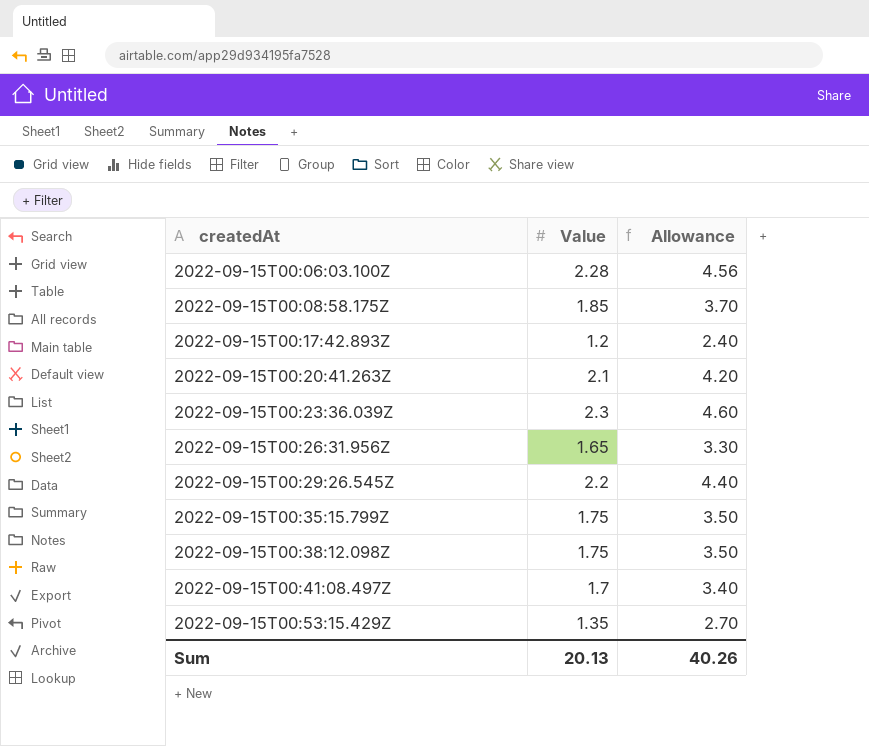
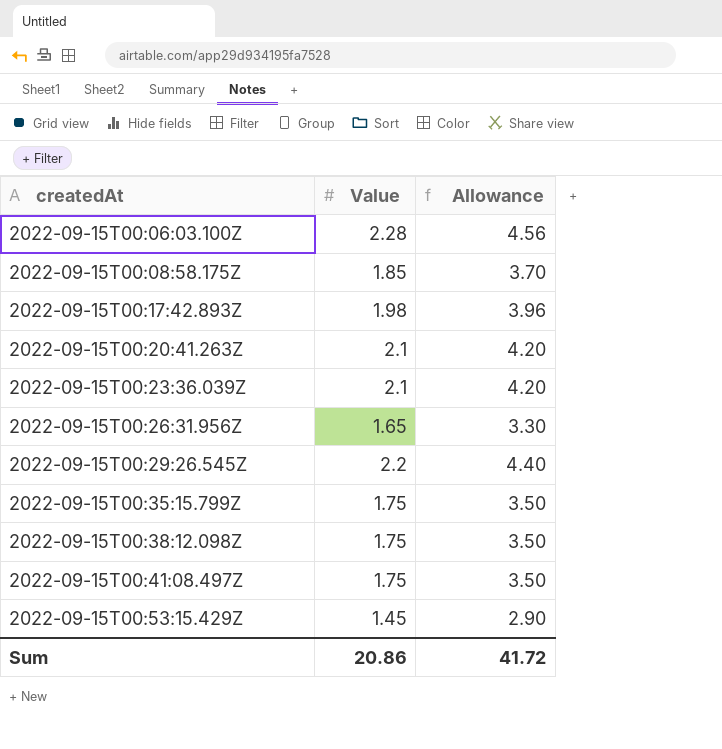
2022-09-15T00:17:42.893Z | Value: 1.2 -> 1.98
2022-09-15T00:17:42.893Z | Allowance: 2.40 -> 3.96
2022-09-15T00:23:36.039Z | Value: 2.3 -> 2.1
2022-09-15T00:23:36.039Z | Allowance: 4.60 -> 4.20
2022-09-15T00:41:08.497Z | Value: 1.7 -> 1.75
2022-09-15T00:41:08.497Z | Allowance: 3.40 -> 3.50
2022-09-15T00:53:15.429Z | Value: 1.35 -> 1.45
2022-09-15T00:53:15.429Z | Allowance: 2.70 -> 2.90
Sum | Value: 20.13 -> 20.86
Sum | Allowance: 40.26 -> 41.72

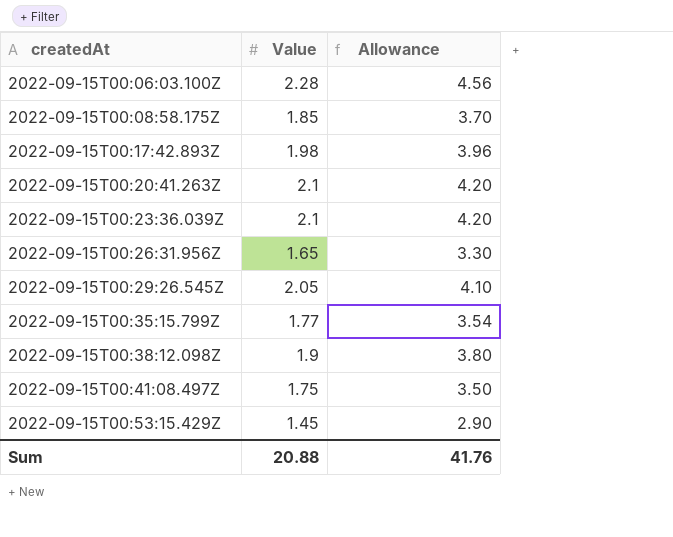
2022-09-15T00:29:26.545Z | Value: 2.2 -> 2.05
2022-09-15T00:29:26.545Z | Allowance: 4.40 -> 4.10
2022-09-15T00:35:15.799Z | Value: 1.75 -> 1.77
2022-09-15T00:35:15.799Z | Allowance: 3.50 -> 3.54
2022-09-15T00:38:12.098Z | Value: 1.75 -> 1.9
2022-09-15T00:38:12.098Z | Allowance: 3.50 -> 3.80
Sum | Value: 20.86 -> 20.88
Sum | Allowance: 41.72 -> 41.76

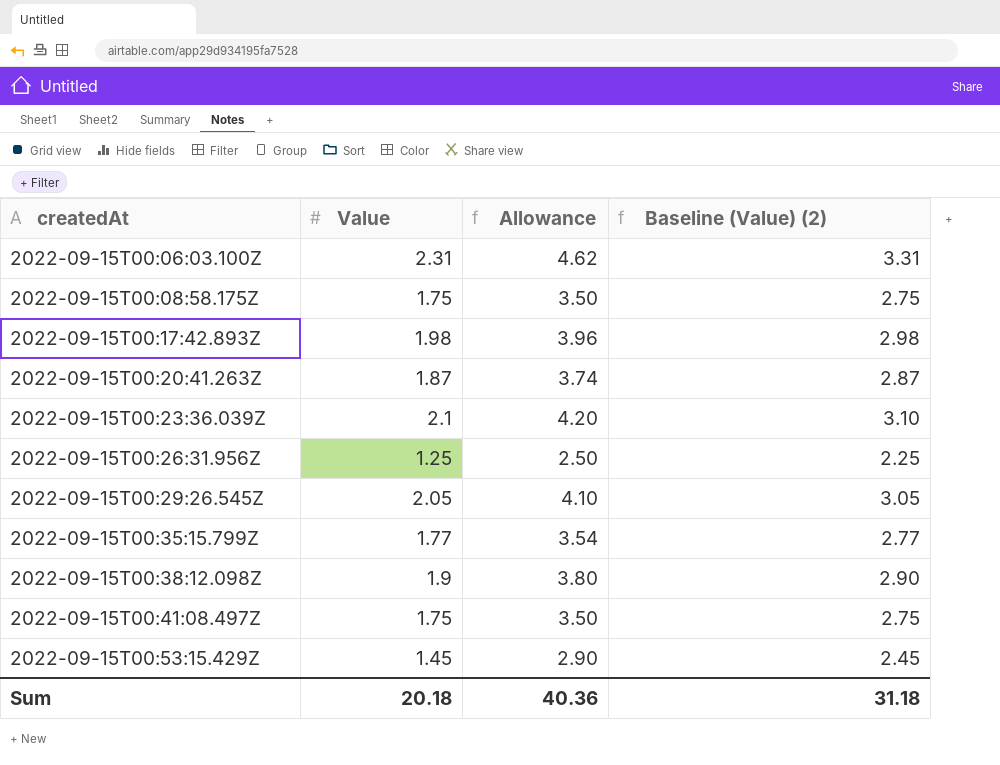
column Baseline (Value) (2) | formula: none -> [Value] + 1
2022-09-15T00:06:03.100Z | Value: 2.28 -> 2.31
2022-09-15T00:06:03.100Z | Allowance: 4.56 -> 4.62
2022-09-15T00:08:58.175Z | Value: 1.85 -> 1.75
2022-09-15T00:08:58.175Z | Allowance: 3.70 -> 3.50
2022-09-15T00:20:41.263Z | Value: 2.1 -> 1.87
2022-09-15T00:20:41.263Z | Allowance: 4.20 -> 3.74
2022-09-15T00:26:31.956Z | Value: 1.65 -> 1.25
2022-09-15T00:26:31.956Z | Allowance: 3.30 -> 2.50
Sum | Value: 20.88 -> 20.18
Sum | Allowance: 41.76 -> 40.36

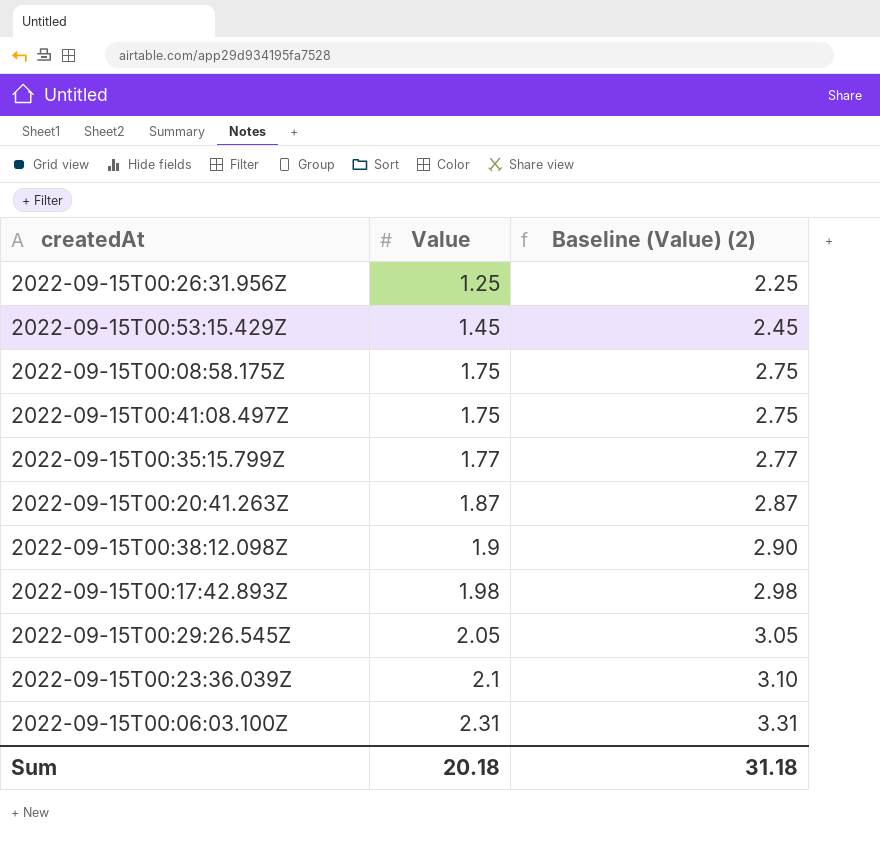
row order: createdAt ascending -> Value ascending
column Allowance | formula: [Value] * 2 -> none

